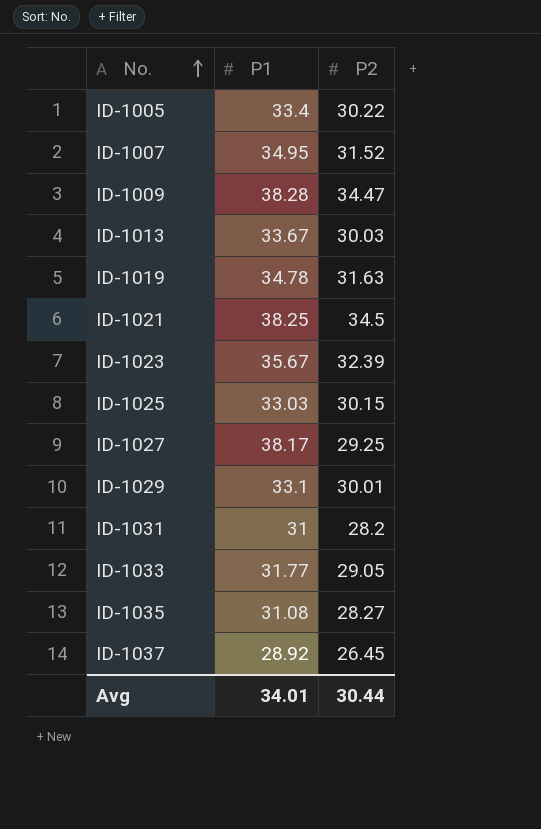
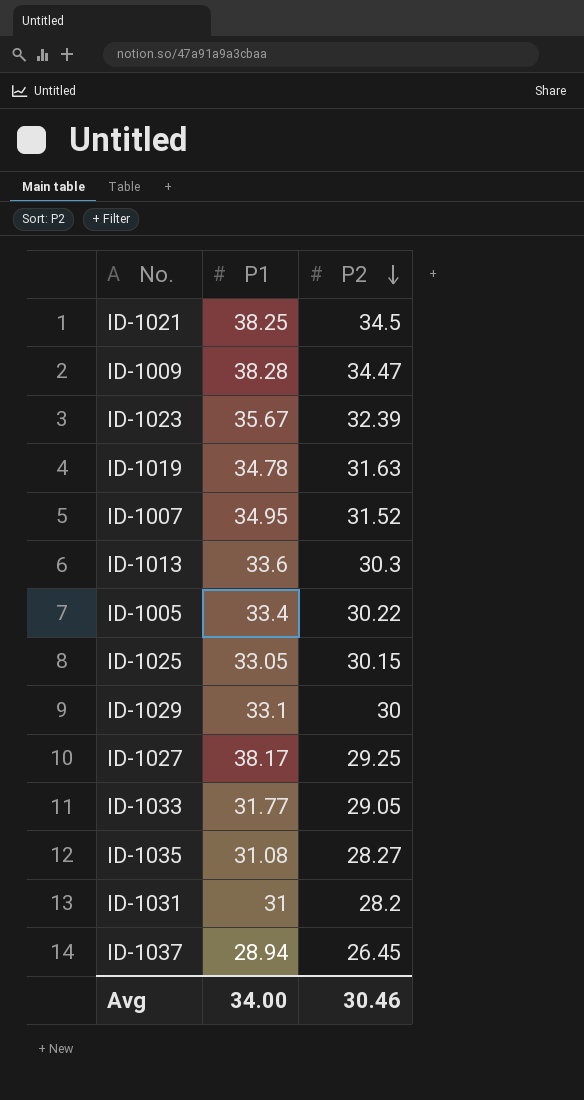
row order: No. ascending -> P2 descending
ID-1013 | P1: 33.67 -> 33.6
ID-1013 | P2: 30.03 -> 30.3
ID-1025 | P1: 33.03 -> 33.05
ID-1029 | P2: 30.01 -> 30
ID-1037 | P1: 28.92 -> 28.94
Avg | P1: 34.01 -> 34.00
Avg | P2: 30.44 -> 30.46

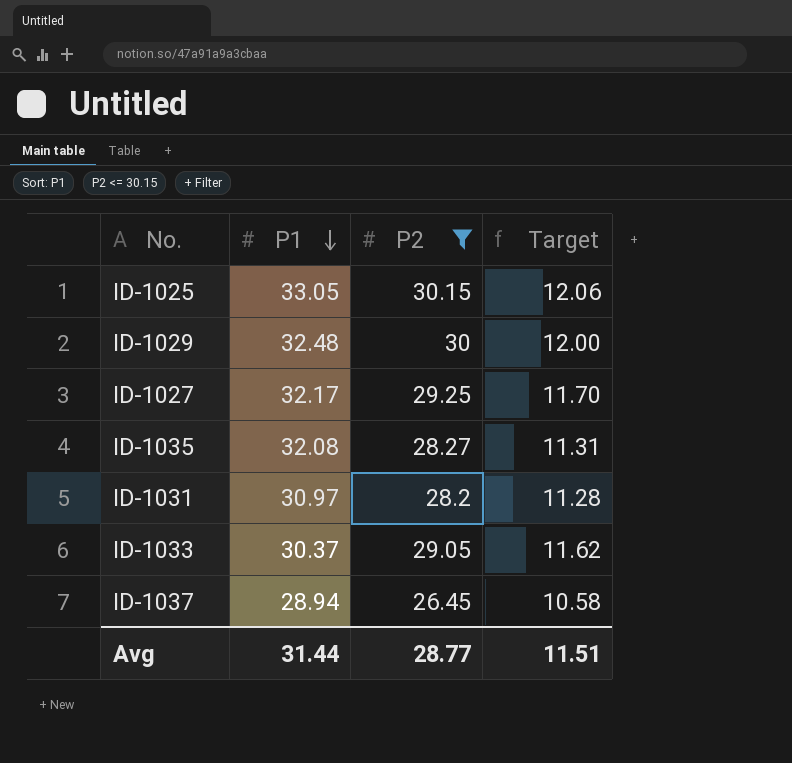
filter: none -> P2 <= 30.15
row order: P2 descending -> P1 descending
column Target | formula: none -> [P2] * 0.4
ID-1029 | P1: 33.1 -> 32.48
ID-1027 | P1: 38.17 -> 32.17
ID-1035 | P1: 31.08 -> 32.08
ID-1031 | P1: 31 -> 30.97
ID-1033 | P1: 31.77 -> 30.37
Avg | P1: 34.00 -> 31.44
Avg | P2: 30.46 -> 28.77

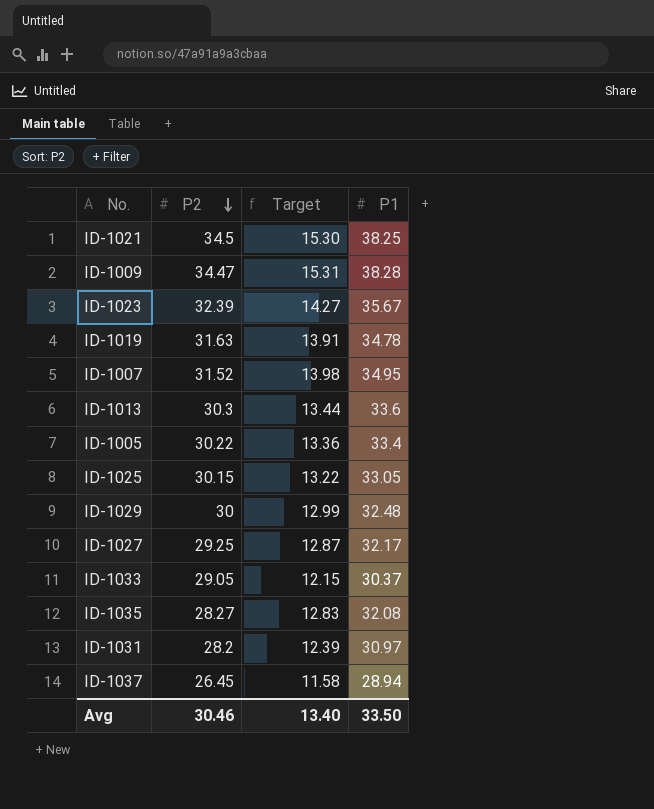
filter: P2 <= 30.15 -> none
row order: P1 descending -> P2 descending
column Target | formula: [P2] * 0.4 -> [P1] * 0.4
column P1 | position: 2 -> 4
Avg | P2: 28.77 -> 30.46
Avg | Target: 11.51 -> 13.40
Avg | P1: 31.44 -> 33.50

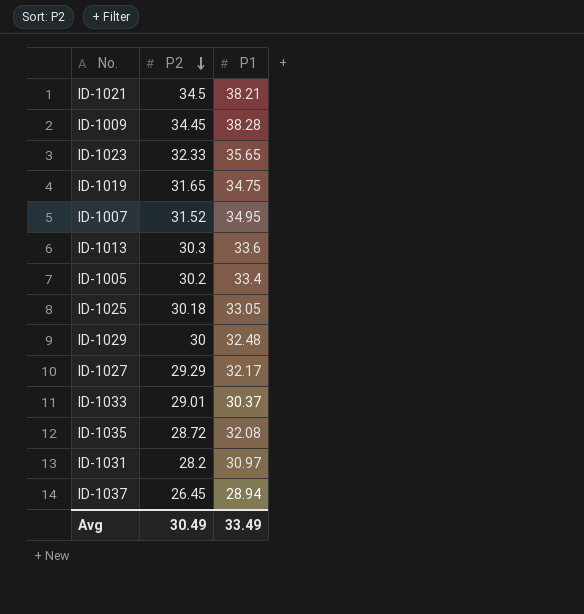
column Target | formula: [P1] * 0.4 -> none
ID-1021 | P1: 38.25 -> 38.21
ID-1009 | P2: 34.47 -> 34.45
ID-1023 | P2: 32.39 -> 32.33
ID-1023 | P1: 35.67 -> 35.65
ID-1019 | P2: 31.63 -> 31.65
ID-1019 | P1: 34.78 -> 34.75
ID-1005 | P2: 30.22 -> 30.2
ID-1025 | P2: 30.15 -> 30.18
ID-1027 | P2: 29.25 -> 29.29
ID-1033 | P2: 29.05 -> 29.01
ID-1035 | P2: 28.27 -> 28.72
Avg | P2: 30.46 -> 30.49
Avg | P1: 33.50 -> 33.49

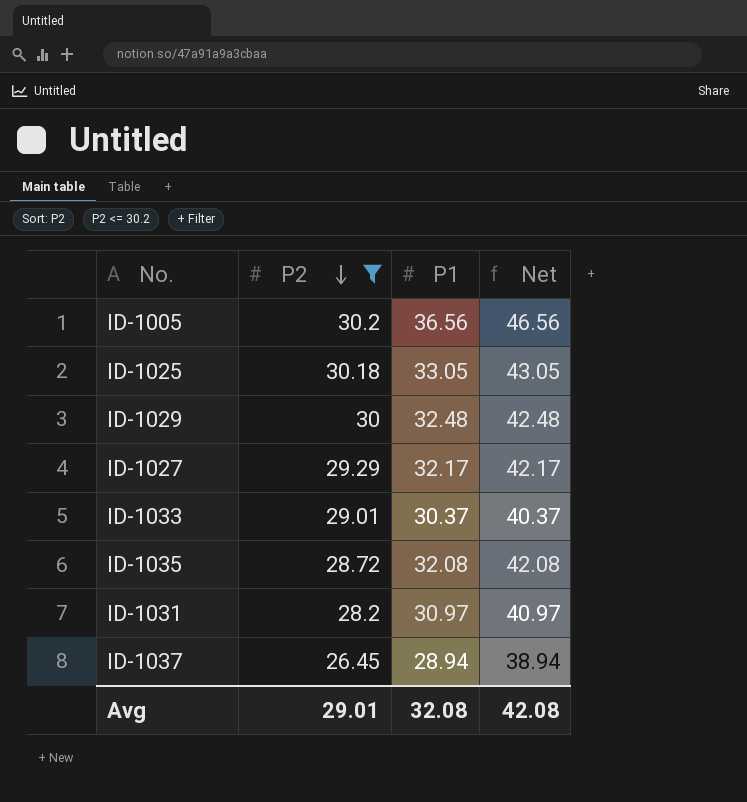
filter: none -> P2 <= 30.2
column Net | formula: none -> [P1] + 10
ID-1005 | P1: 33.4 -> 36.56
Avg | P2: 30.49 -> 29.01
Avg | P1: 33.49 -> 32.08

